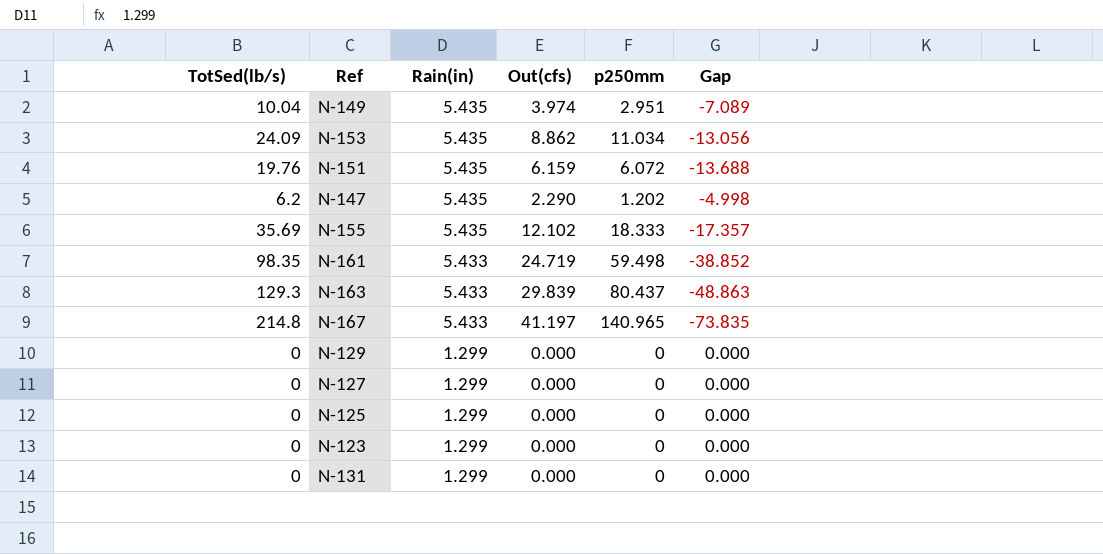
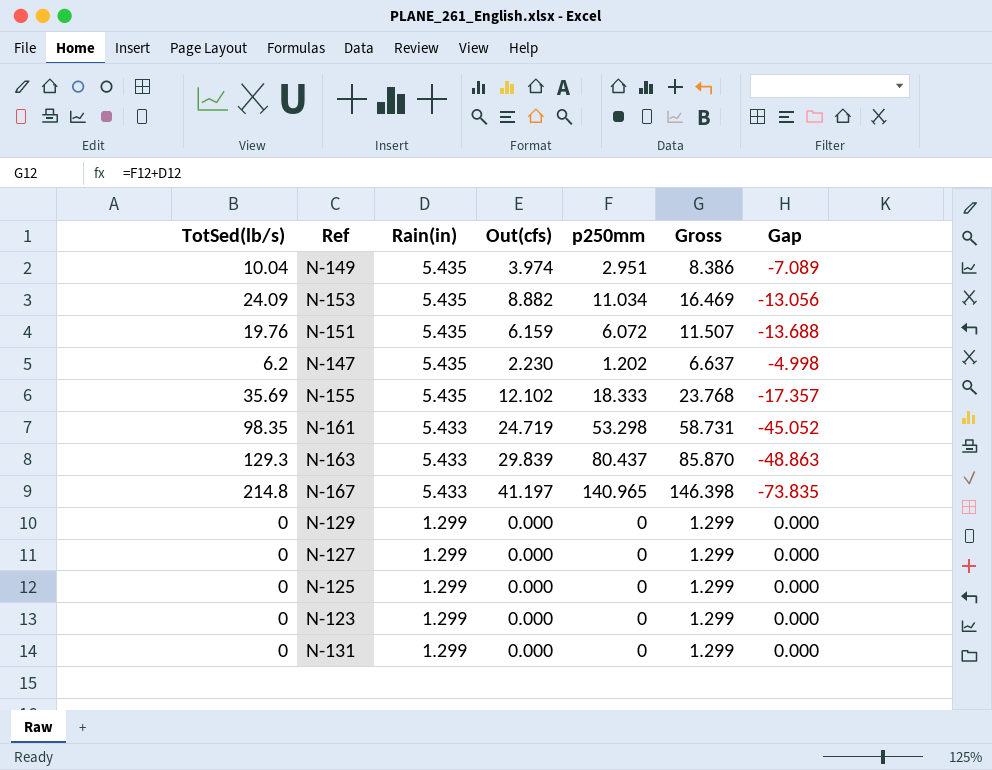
column Gross | formula: none -> [Rain(in)] + [p250mm]
N-153 | Out(cfs): 8.862 -> 8.882
N-147 | Out(cfs): 2.290 -> 2.230
N-161 | p250mm: 59.498 -> 53.298
N-161 | Gap: -38.852 -> -45.052

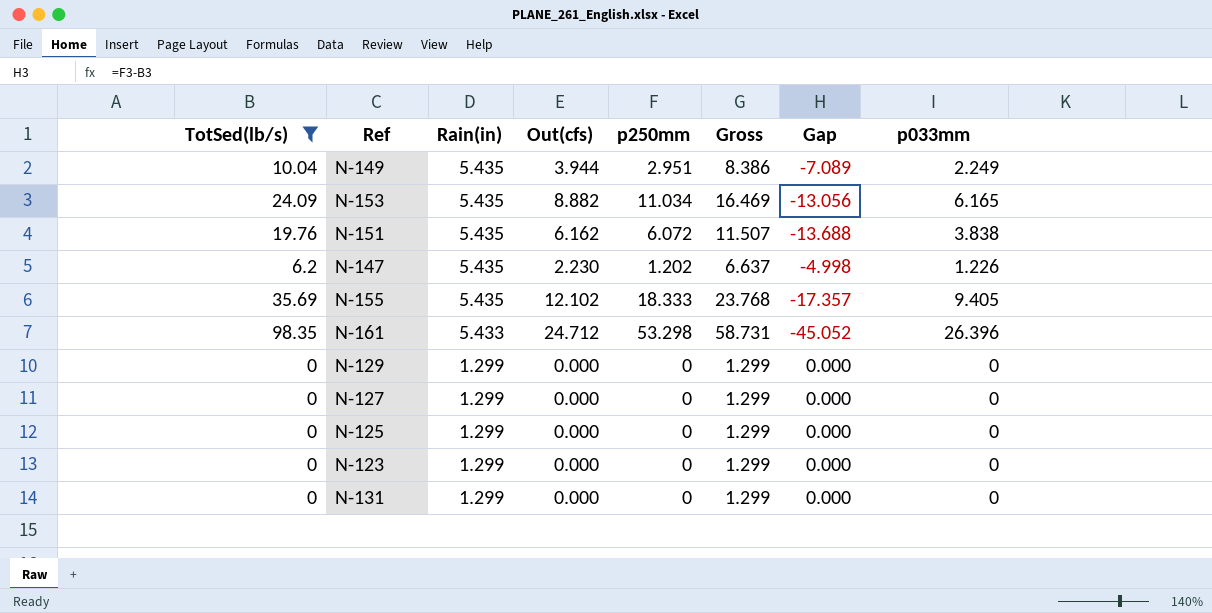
filter: none -> TotSed(lb/s) <= 98.35
column p033mm | position: none -> 8
N-149 | Out(cfs): 3.974 -> 3.944
N-151 | Out(cfs): 6.159 -> 6.162
N-161 | Out(cfs): 24.719 -> 24.712

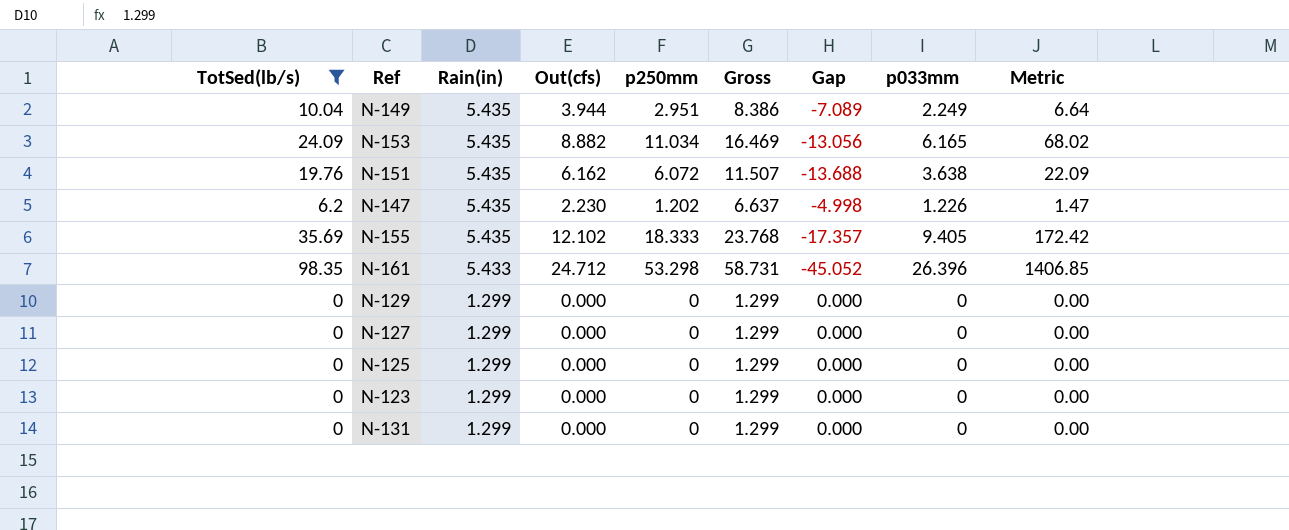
column Metric | formula: none -> [p250mm] * [p033mm]
N-151 | p033mm: 3.838 -> 3.638

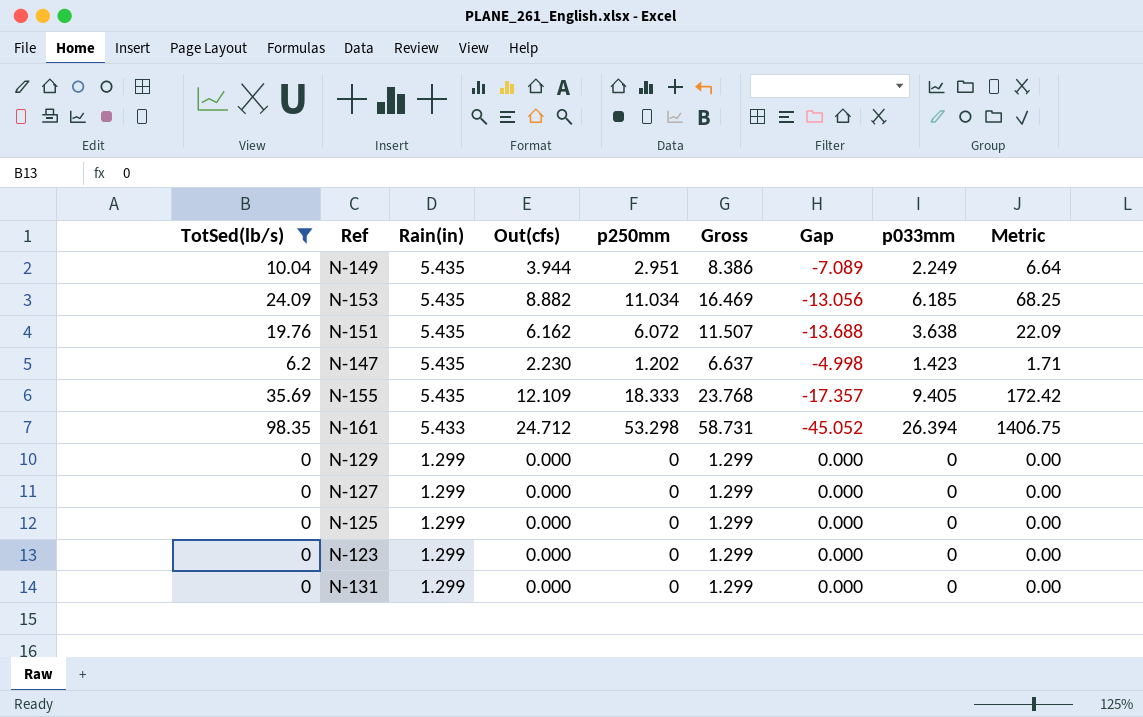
N-153 | p033mm: 6.165 -> 6.185
N-153 | Metric: 68.02 -> 68.25
N-147 | p033mm: 1.226 -> 1.423
N-147 | Metric: 1.47 -> 1.71
N-155 | Out(cfs): 12.102 -> 12.109
N-161 | p033mm: 26.396 -> 26.394
N-161 | Metric: 1406.85 -> 1406.75

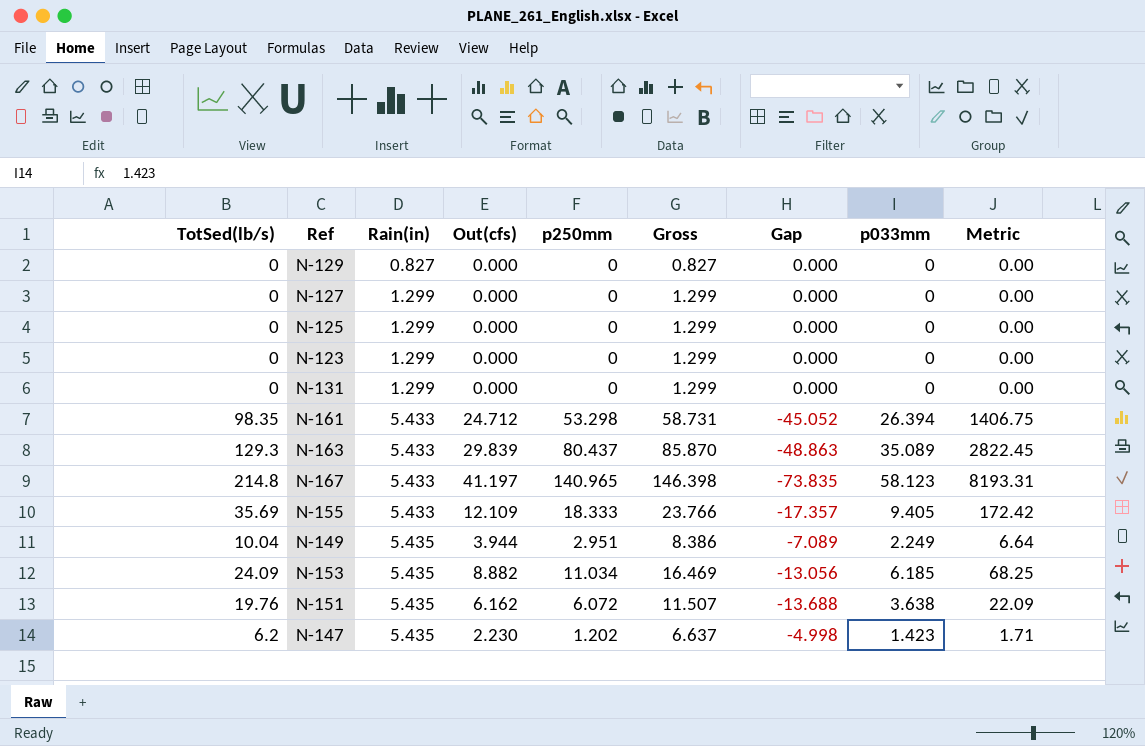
filter: TotSed(lb/s) <= 98.35 -> none
row order: Rain(in) descending -> Rain(in) ascending
N-129 | Rain(in): 1.299 -> 0.827
N-129 | Gross: 1.299 -> 0.827
N-155 | Rain(in): 5.435 -> 5.433
N-155 | Gross: 23.768 -> 23.766

